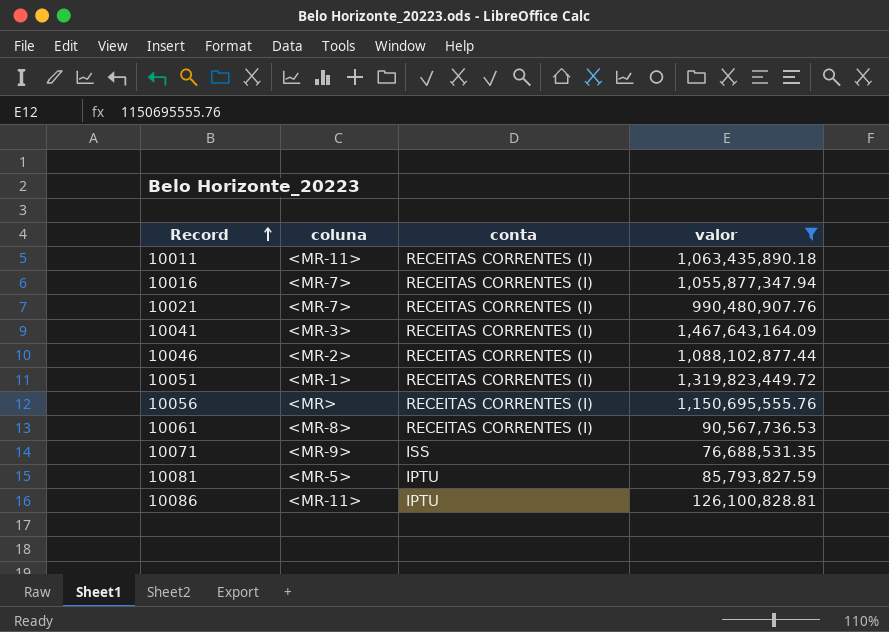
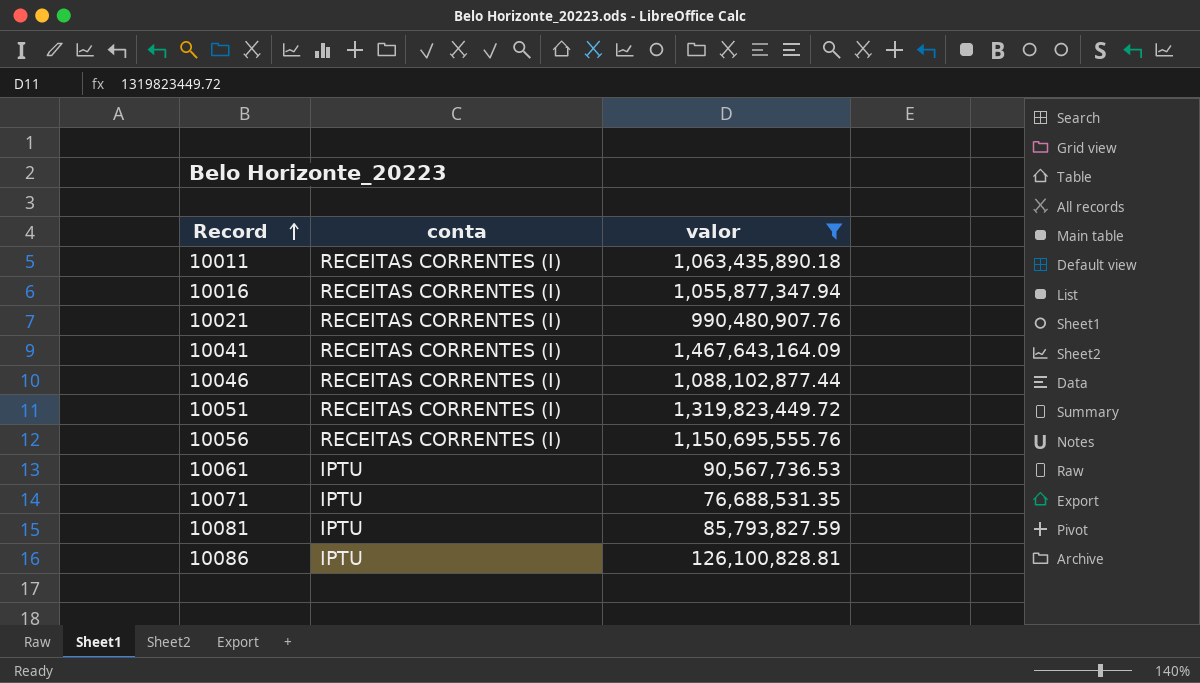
column coluna | position: 2 -> none
10061 | conta: RECEITAS CORRENTES (I) -> IPTU
10071 | conta: ISS -> IPTU

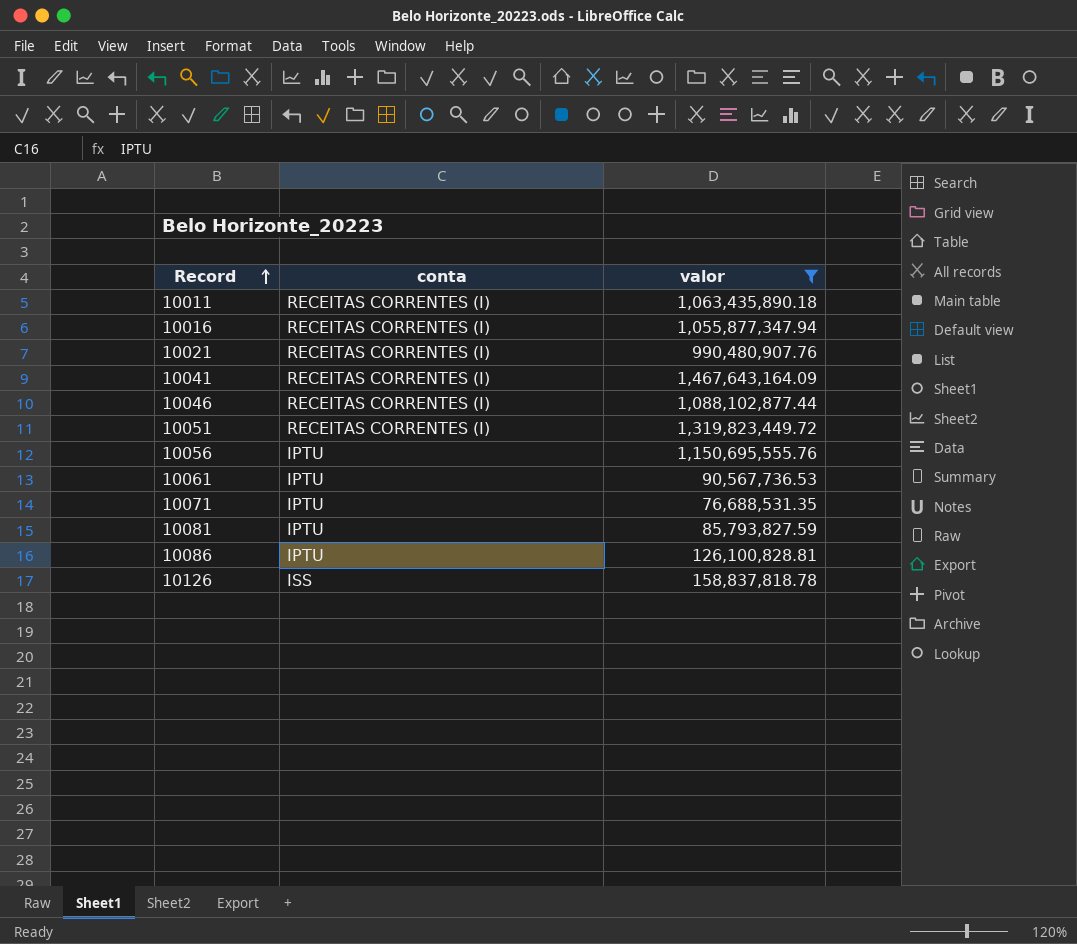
10056 | conta: RECEITAS CORRENTES (I) -> IPTU
row 10126: none -> ISS | 158,837,818.78

